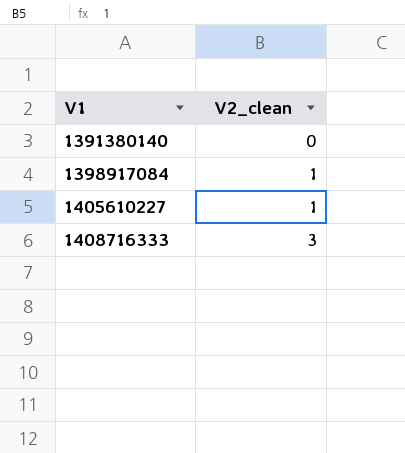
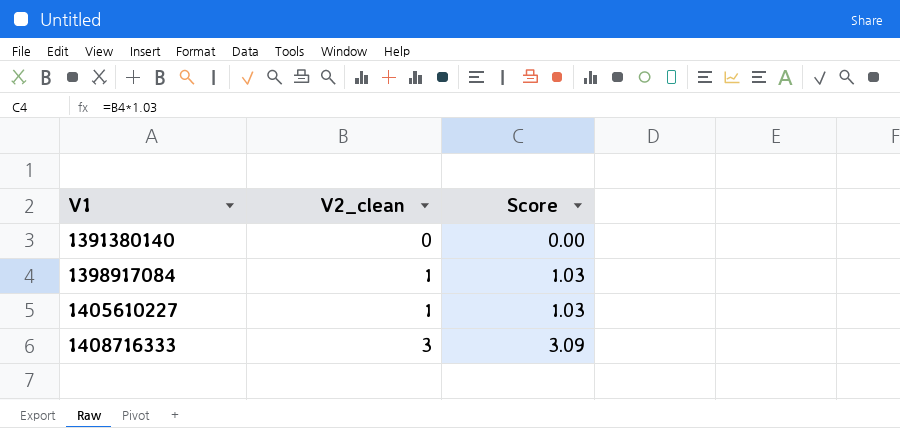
column Score | formula: none -> [V2_clean] * 1.03

